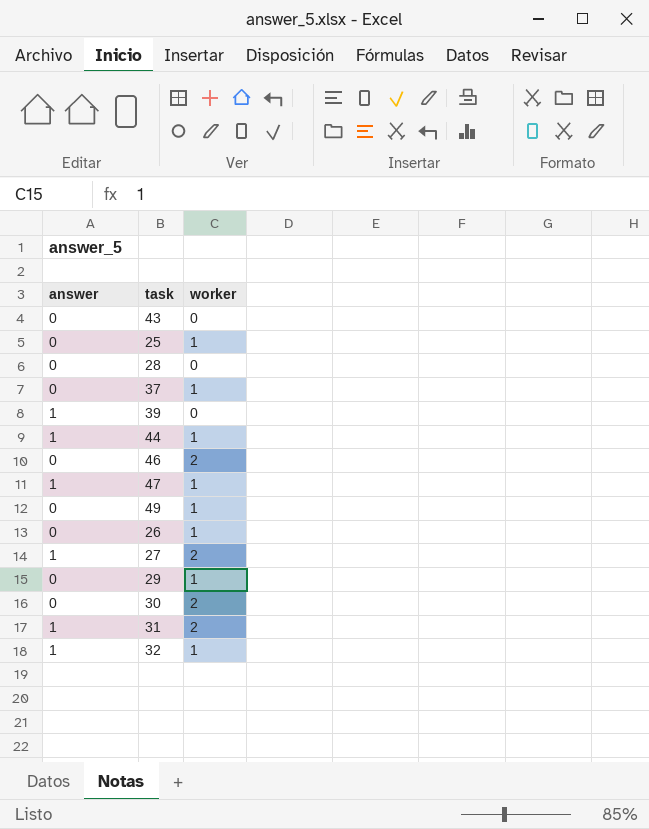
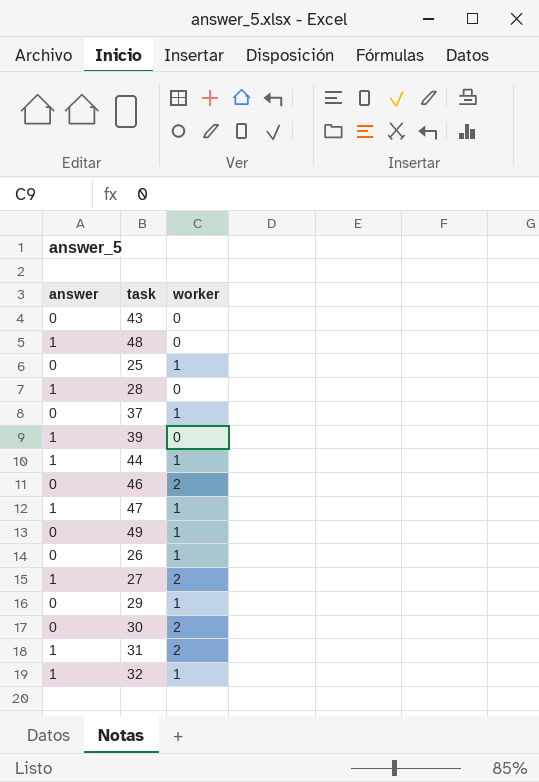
row 48: none -> 1 | 0
28 | answer: 0 -> 1

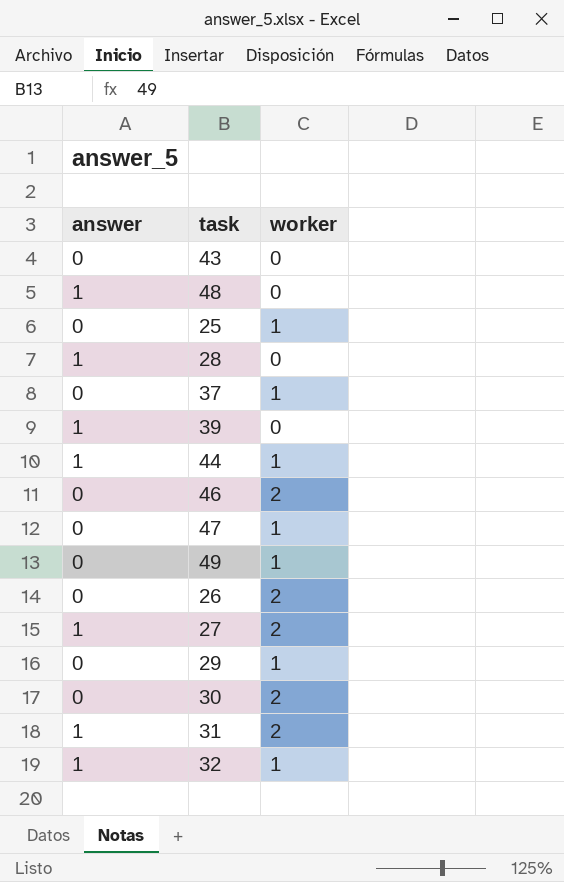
47 | answer: 1 -> 0
26 | worker: 1 -> 2

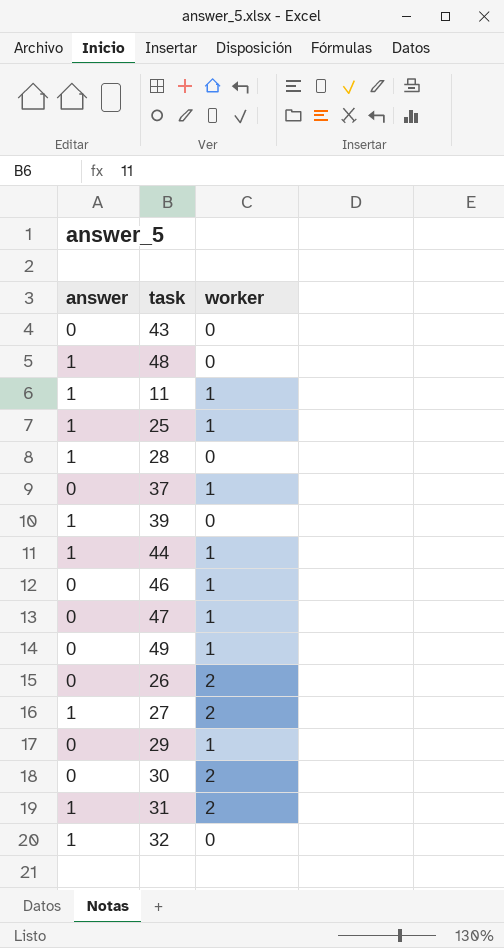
row 11: none -> 1 | 1
25 | answer: 0 -> 1
46 | worker: 2 -> 1
32 | worker: 1 -> 0

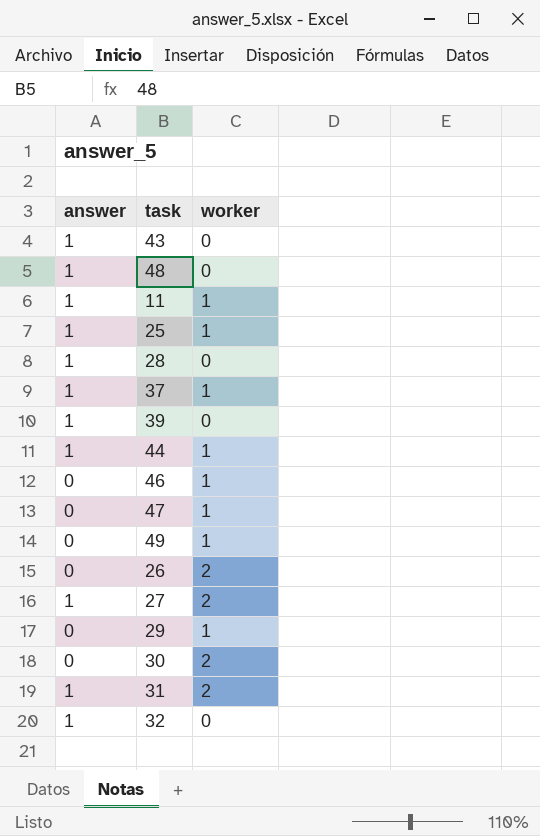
43 | answer: 0 -> 1
37 | answer: 0 -> 1

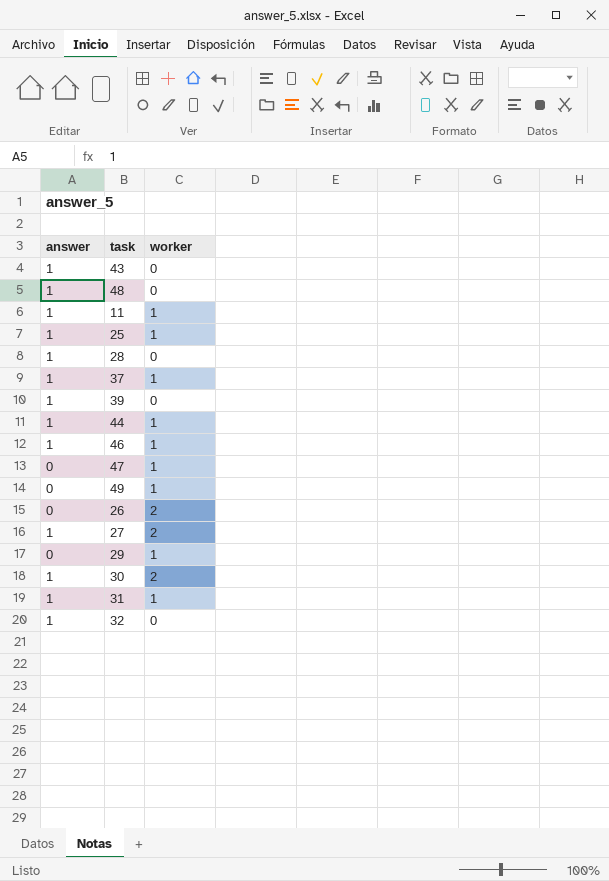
46 | answer: 0 -> 1
30 | answer: 0 -> 1
31 | worker: 2 -> 1

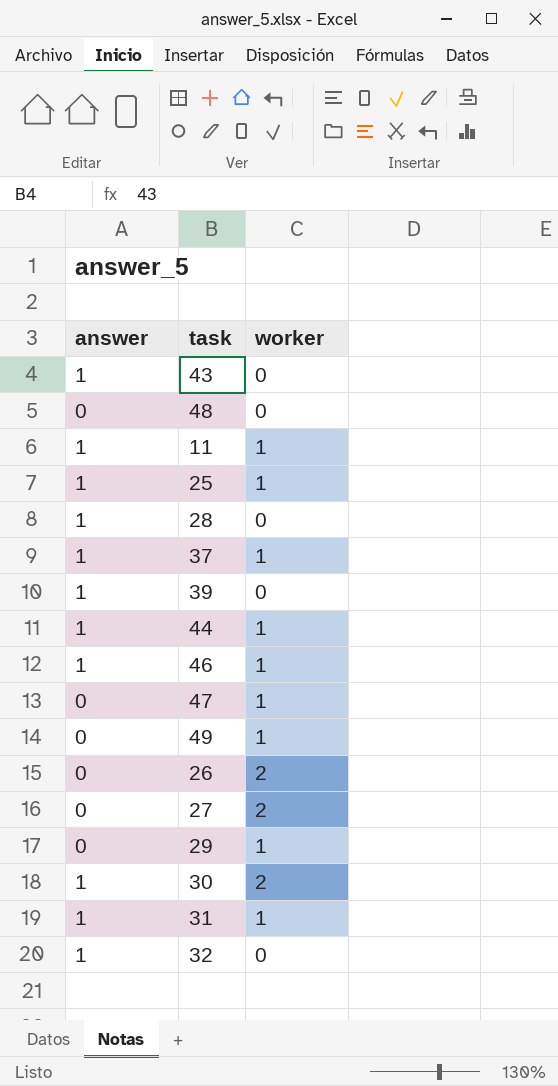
48 | answer: 1 -> 0
27 | answer: 1 -> 0

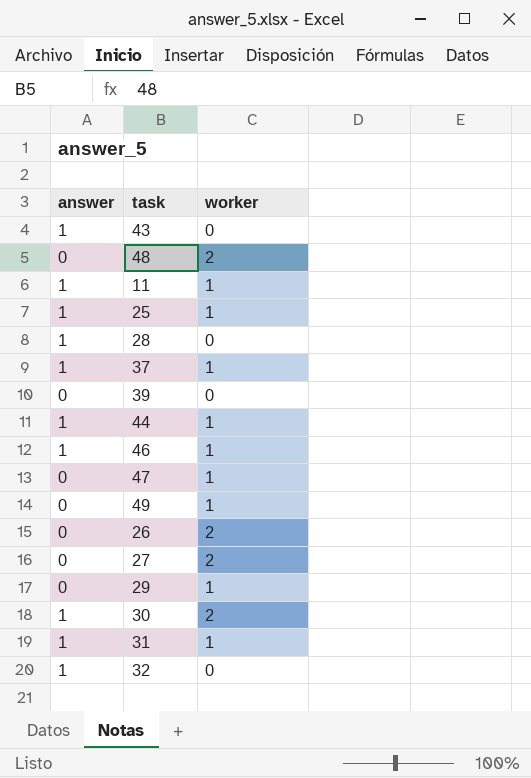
48 | worker: 0 -> 2
39 | answer: 1 -> 0

